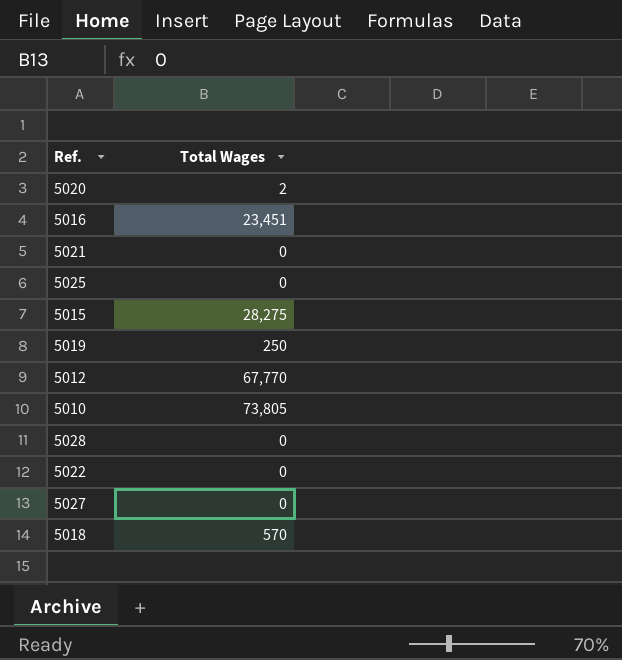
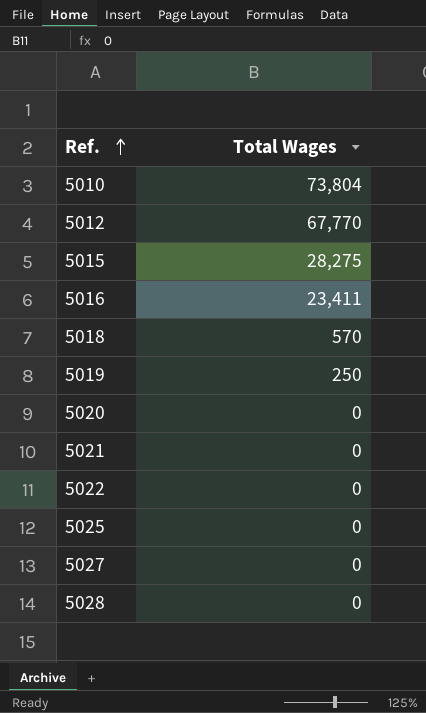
row order: none -> Ref. ascending
5010 | Total Wages: 73,805 -> 73,804
5016 | Total Wages: 23,451 -> 23,411
5020 | Total Wages: 2 -> 0

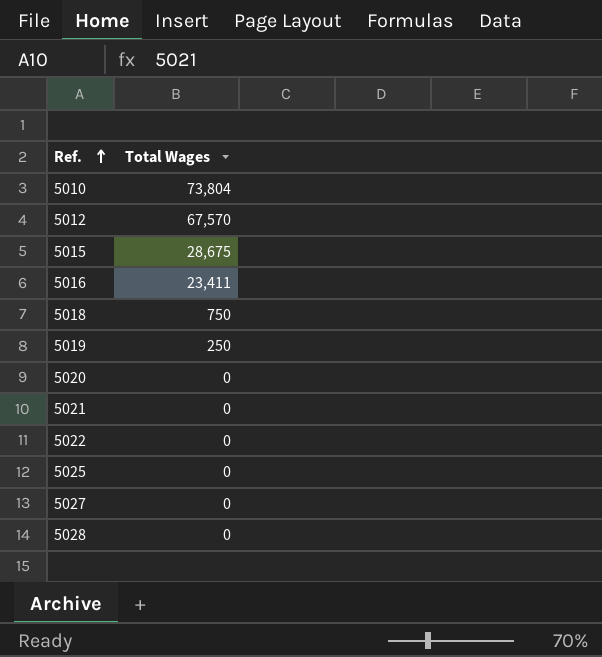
5012 | Total Wages: 67,770 -> 67,570
5015 | Total Wages: 28,275 -> 28,675
5018 | Total Wages: 570 -> 750

